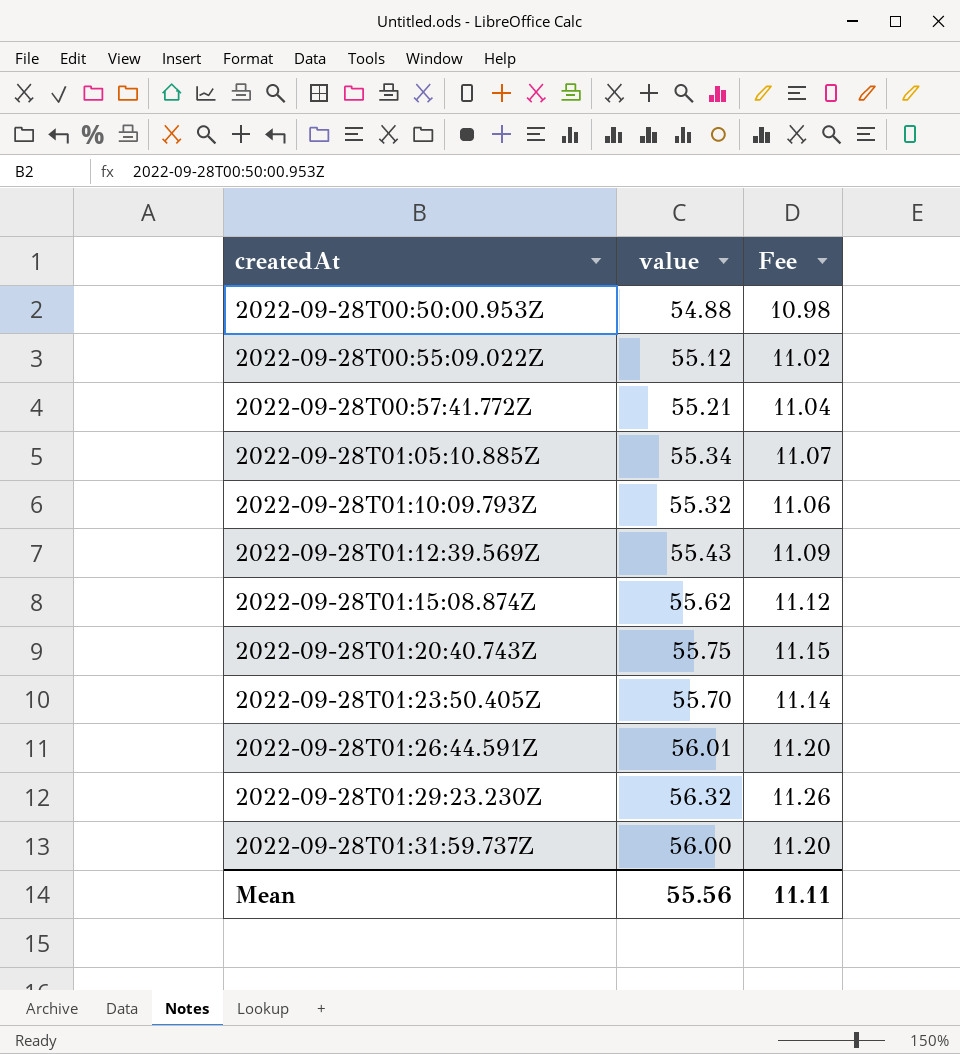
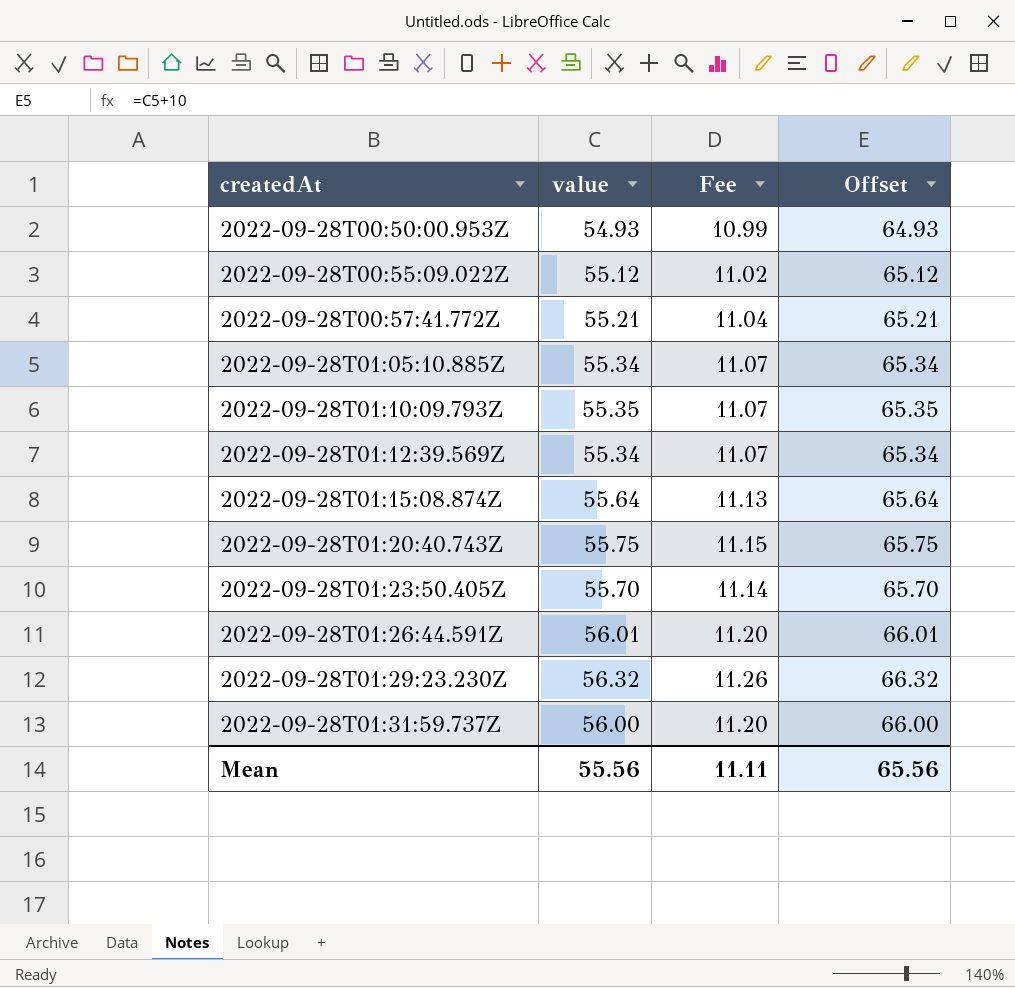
column Offset | formula: none -> [value] + 10
2022-09-28T00:50:00.953Z | value: 54.88 -> 54.93
2022-09-28T00:50:00.953Z | Fee: 10.98 -> 10.99
2022-09-28T01:10:09.793Z | value: 55.32 -> 55.35
2022-09-28T01:10:09.793Z | Fee: 11.06 -> 11.07
2022-09-28T01:12:39.569Z | value: 55.43 -> 55.34
2022-09-28T01:12:39.569Z | Fee: 11.09 -> 11.07
2022-09-28T01:15:08.874Z | value: 55.62 -> 55.64
2022-09-28T01:15:08.874Z | Fee: 11.12 -> 11.13

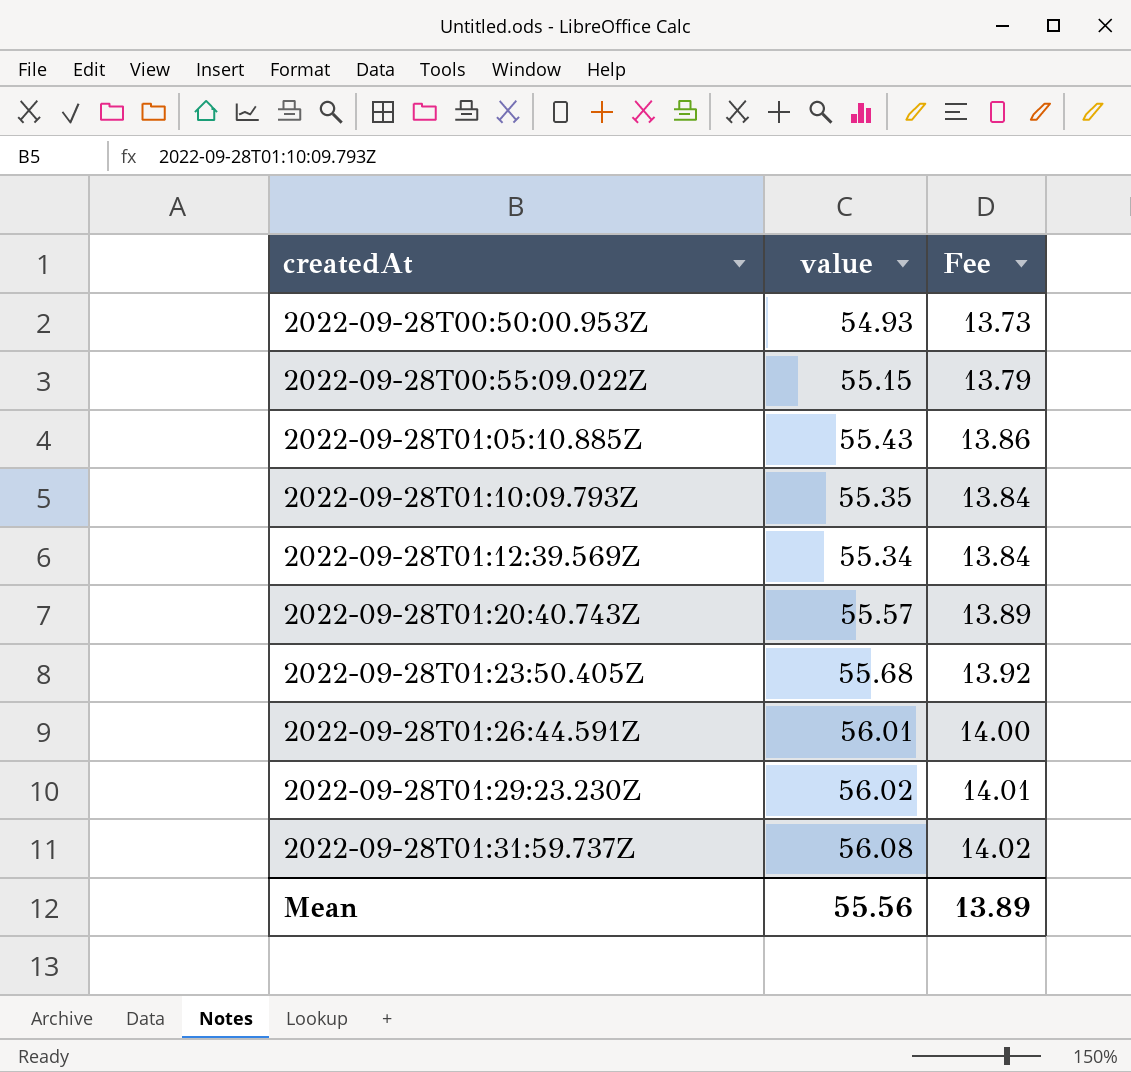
column Offset | formula: [value] + 10 -> none
column Fee | formula: [value] * 0.2 -> [value] * 0.25
row 2022-09-28T00:57:41.772Z: 55.21 | 11.04 | 65.21 -> none
row 2022-09-28T01:15:08.874Z: 55.64 | 11.13 | 65.64 -> none
2022-09-28T00:55:09.022Z | value: 55.12 -> 55.15
2022-09-28T01:05:10.885Z | value: 55.34 -> 55.43
2022-09-28T01:20:40.743Z | value: 55.75 -> 55.57
2022-09-28T01:23:50.405Z | value: 55.70 -> 55.68
2022-09-28T01:29:23.230Z | value: 56.32 -> 56.02
2022-09-28T01:31:59.737Z | value: 56.00 -> 56.08
Mean | Fee: 11.11 -> 13.89

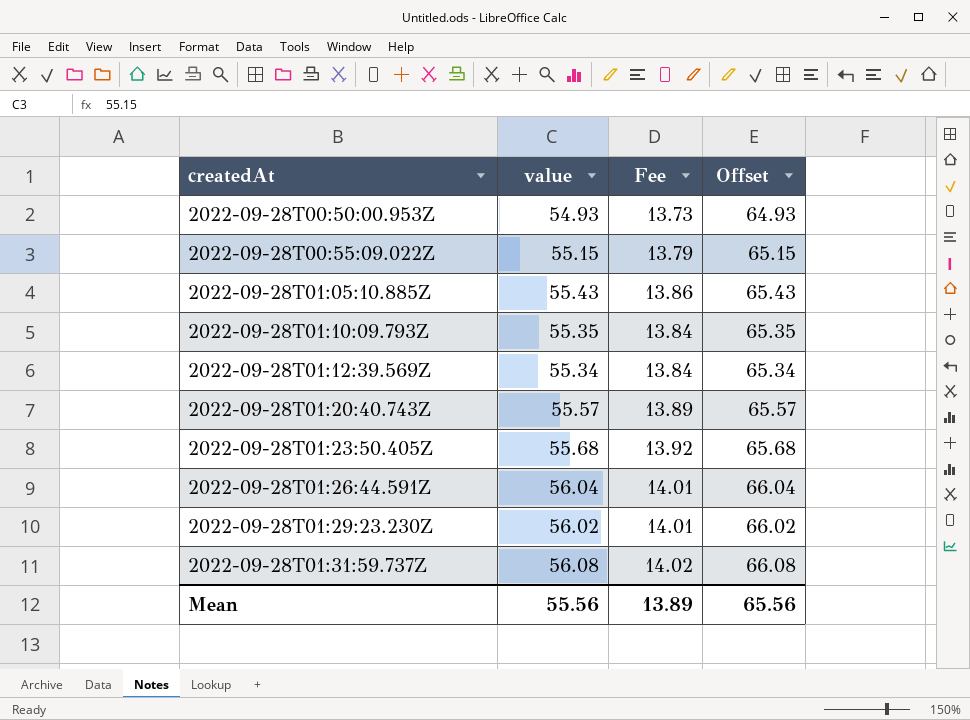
column Offset | formula: none -> [value] + 10
2022-09-28T01:26:44.591Z | value: 56.01 -> 56.04
2022-09-28T01:26:44.591Z | Fee: 14.00 -> 14.01

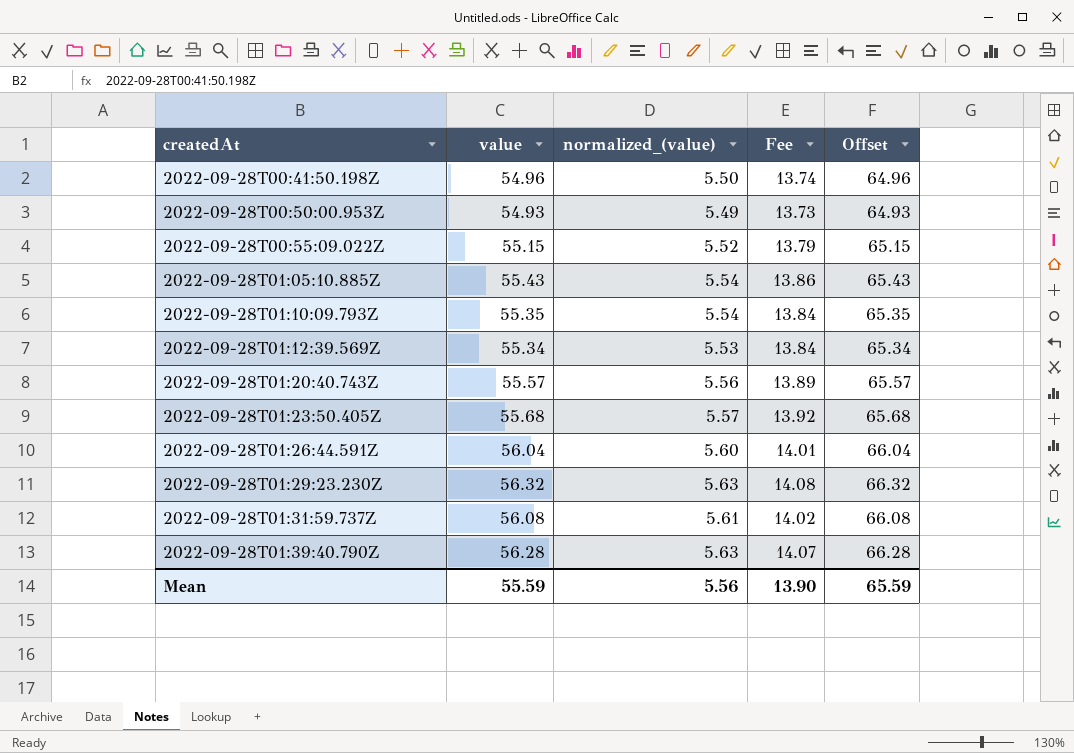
column normalized_(value) | formula: none -> [value] * 0.1
row 2022-09-28T00:41:50.198Z: none -> 54.96 | 5.50 | 13.74 | 64.96
2022-09-28T01:29:23.230Z | value: 56.02 -> 56.32
2022-09-28T01:29:23.230Z | Fee: 14.01 -> 14.08
2022-09-28T01:29:23.230Z | Offset: 66.02 -> 66.32
row 2022-09-28T01:39:40.790Z: none -> 56.28 | 5.63 | 14.07 | 66.28
Mean | value: 55.56 -> 55.59
Mean | Fee: 13.89 -> 13.90
Mean | Offset: 65.56 -> 65.59

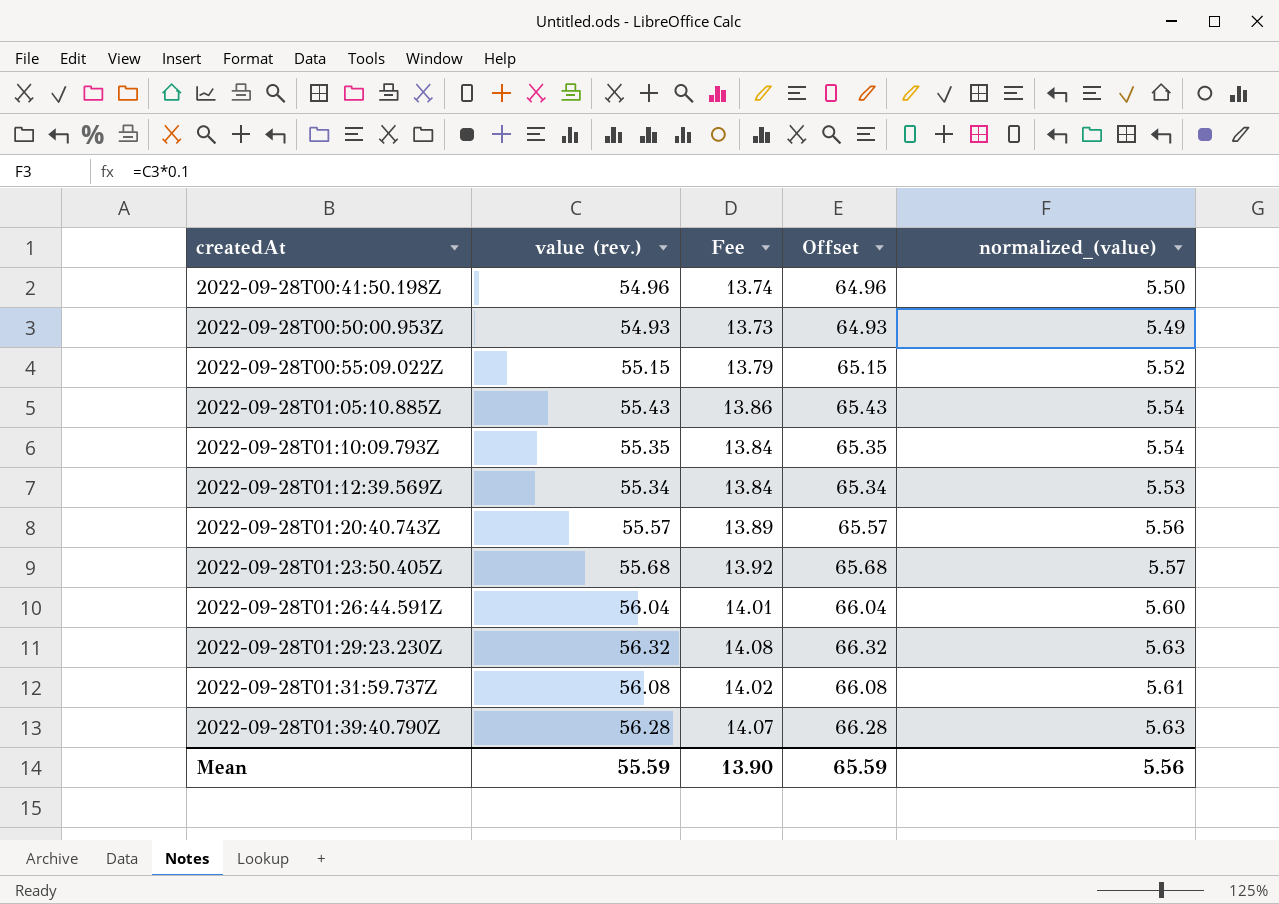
column name: value -> value (rev.)
column normalized_(value) | position: 3 -> 5

